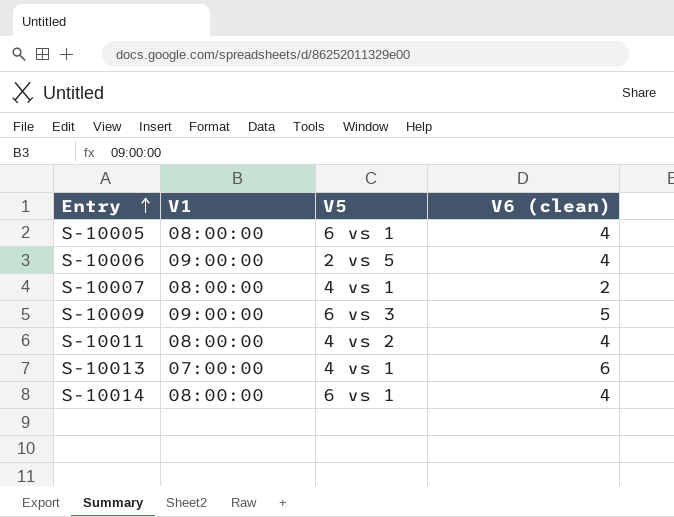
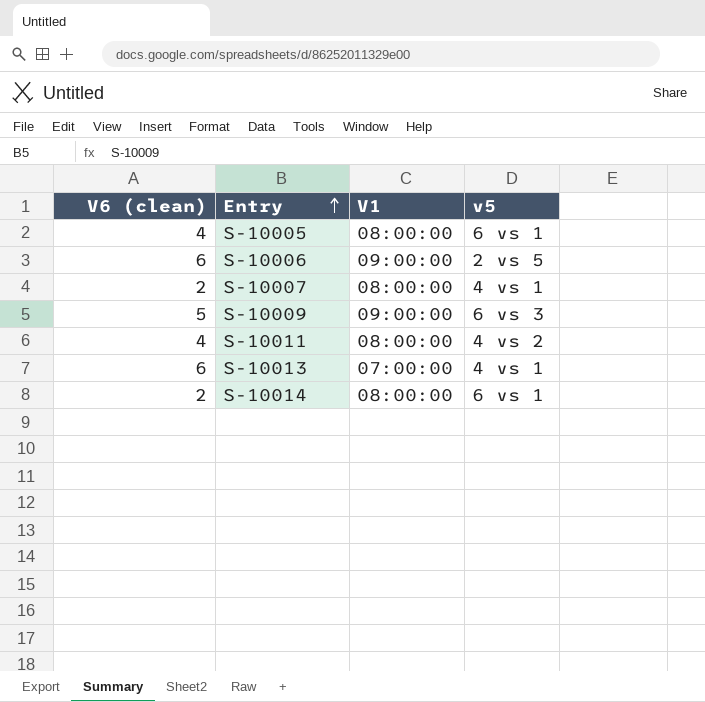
column V6 (clean) | position: 4 -> 1
column name: V5 -> v5
S-10006 | V6 (clean): 4 -> 6
S-10014 | V6 (clean): 4 -> 2

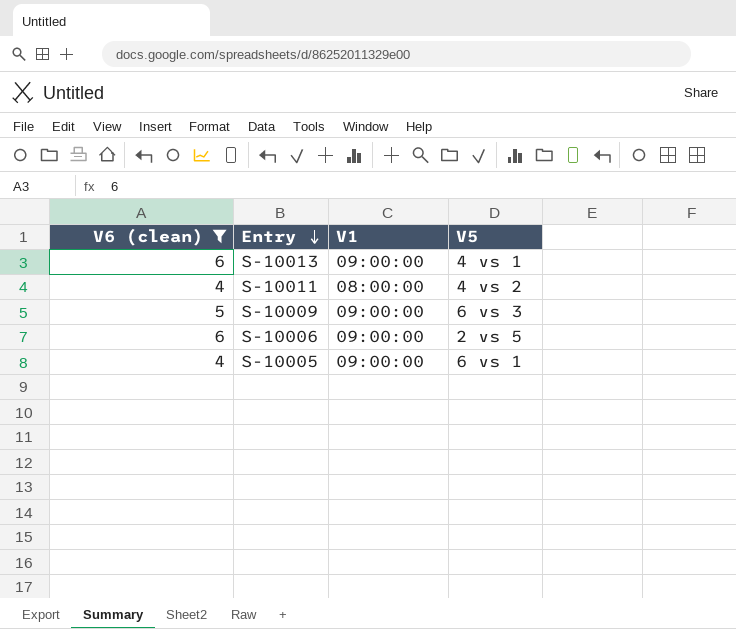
filter: none -> V6 (clean) != 2
row order: Entry ascending -> Entry descending
column name: v5 -> V5
S-10013 | V1: 07:00:00 -> 09:00:00
S-10005 | V1: 08:00:00 -> 09:00:00

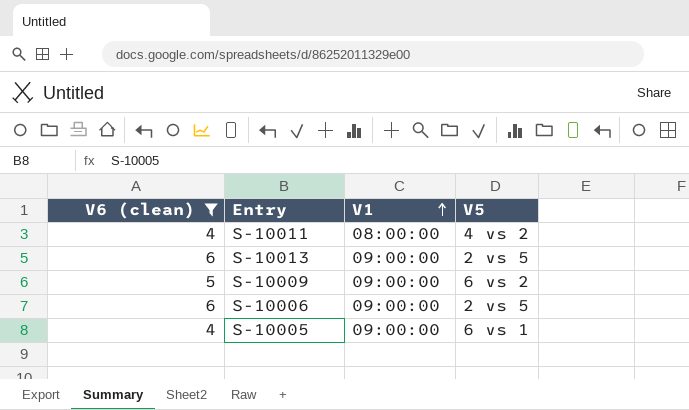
row order: Entry descending -> V1 ascending
S-10013 | V5: 4 vs 1 -> 2 vs 5
S-10009 | V5: 6 vs 3 -> 6 vs 2

